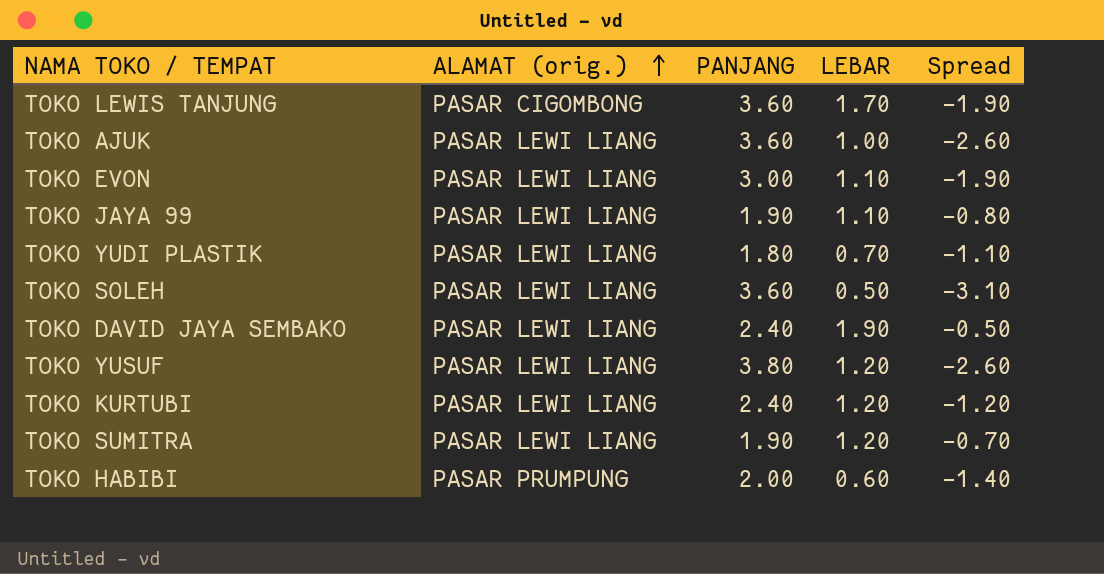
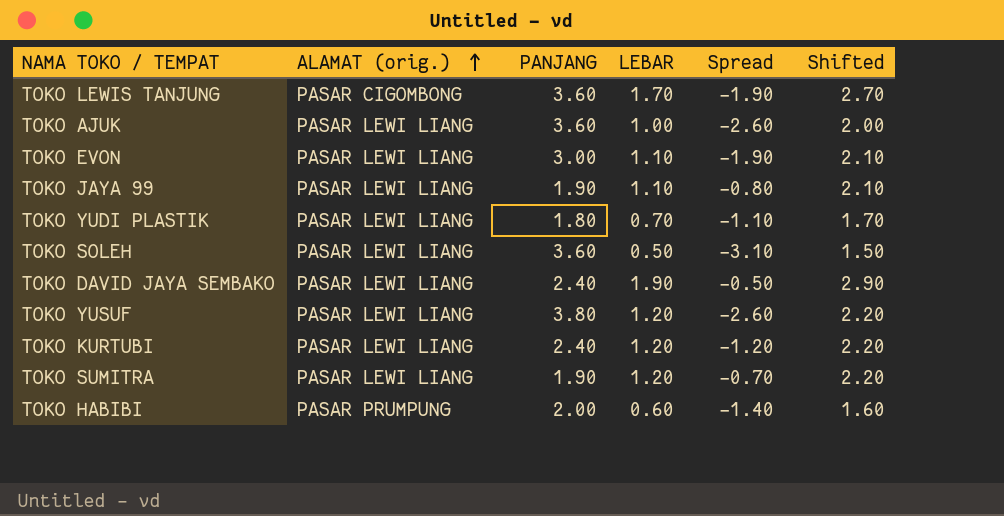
column Shifted | formula: none -> [LEBAR] + 1

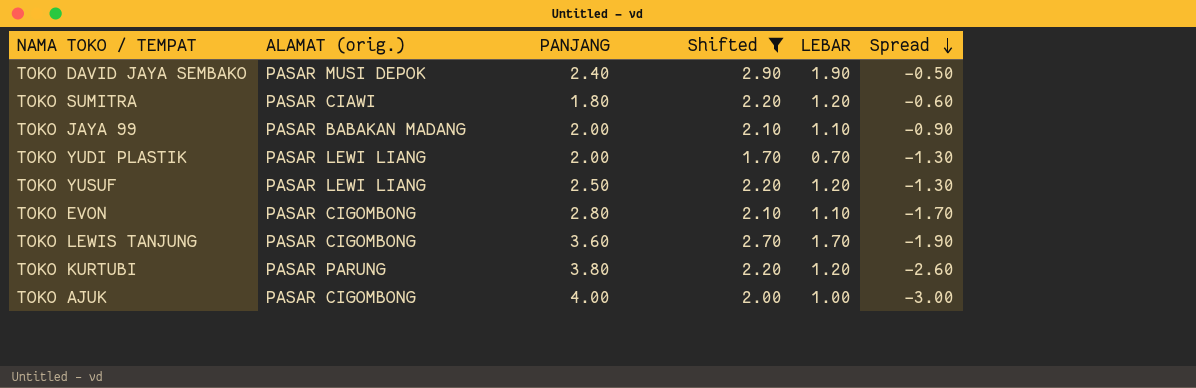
filter: none -> Shifted >= 1.70
row order: ALAMAT (orig.) ascending -> Spread descending
column Shifted | position: 6 -> 4
TOKO DAVID JAYA SEMBAKO | ALAMAT (orig.): PASAR LEWI LIANG -> PASAR MUSI DEPOK
TOKO SUMITRA | ALAMAT (orig.): PASAR LEWI LIANG -> PASAR CIAWI
TOKO SUMITRA | PANJANG: 1.90 -> 1.80
TOKO SUMITRA | Spread: -0.70 -> -0.60
TOKO JAYA 99 | ALAMAT (orig.): PASAR LEWI LIANG -> PASAR BABAKAN MADANG
TOKO JAYA 99 | PANJANG: 1.90 -> 2.00
TOKO JAYA 99 | Spread: -0.80 -> -0.90
TOKO YUDI PLASTIK | PANJANG: 1.80 -> 2.00
TOKO YUDI PLASTIK | Spread: -1.10 -> -1.30
TOKO YUSUF | PANJANG: 3.80 -> 2.50
TOKO YUSUF | Spread: -2.60 -> -1.30
TOKO EVON | ALAMAT (orig.): PASAR LEWI LIANG -> PASAR CIGOMBONG
TOKO EVON | PANJANG: 3.00 -> 2.80
TOKO EVON | Spread: -1.90 -> -1.70
TOKO KURTUBI | ALAMAT (orig.): PASAR LEWI LIANG -> PASAR PARUNG
TOKO KURTUBI | PANJANG: 2.40 -> 3.80
TOKO KURTUBI | Spread: -1.20 -> -2.60
TOKO AJUK | ALAMAT (orig.): PASAR LEWI LIANG -> PASAR CIGOMBONG
TOKO AJUK | PANJANG: 3.60 -> 4.00
TOKO AJUK | Spread: -2.60 -> -3.00

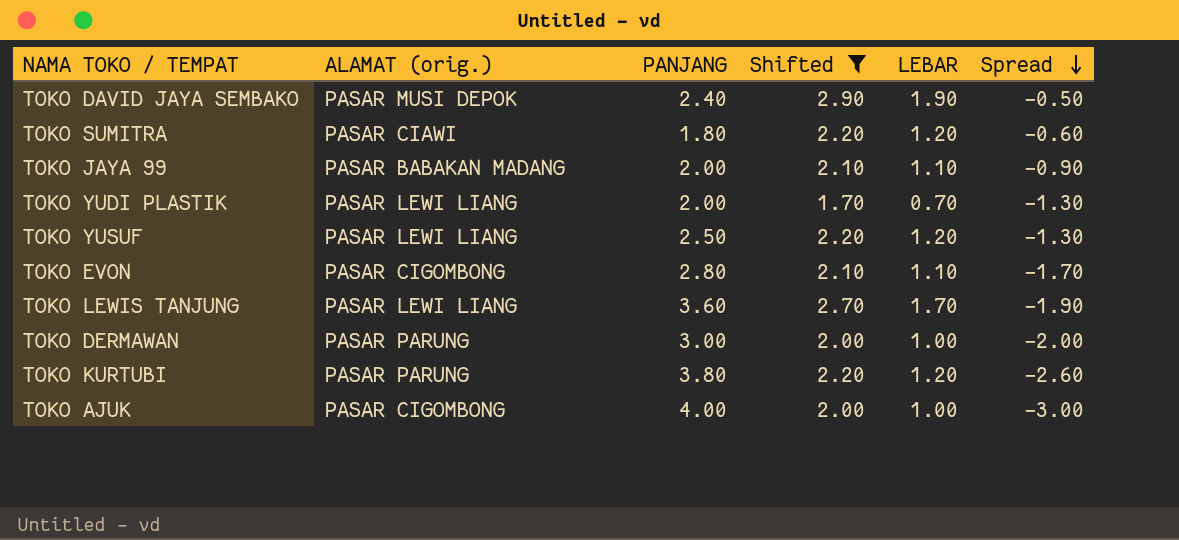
TOKO LEWIS TANJUNG | ALAMAT (orig.): PASAR CIGOMBONG -> PASAR LEWI LIANG
row TOKO DERMAWAN: none -> PASAR PARUNG | 3.00 | 2.00 | 1.00 | -2.00

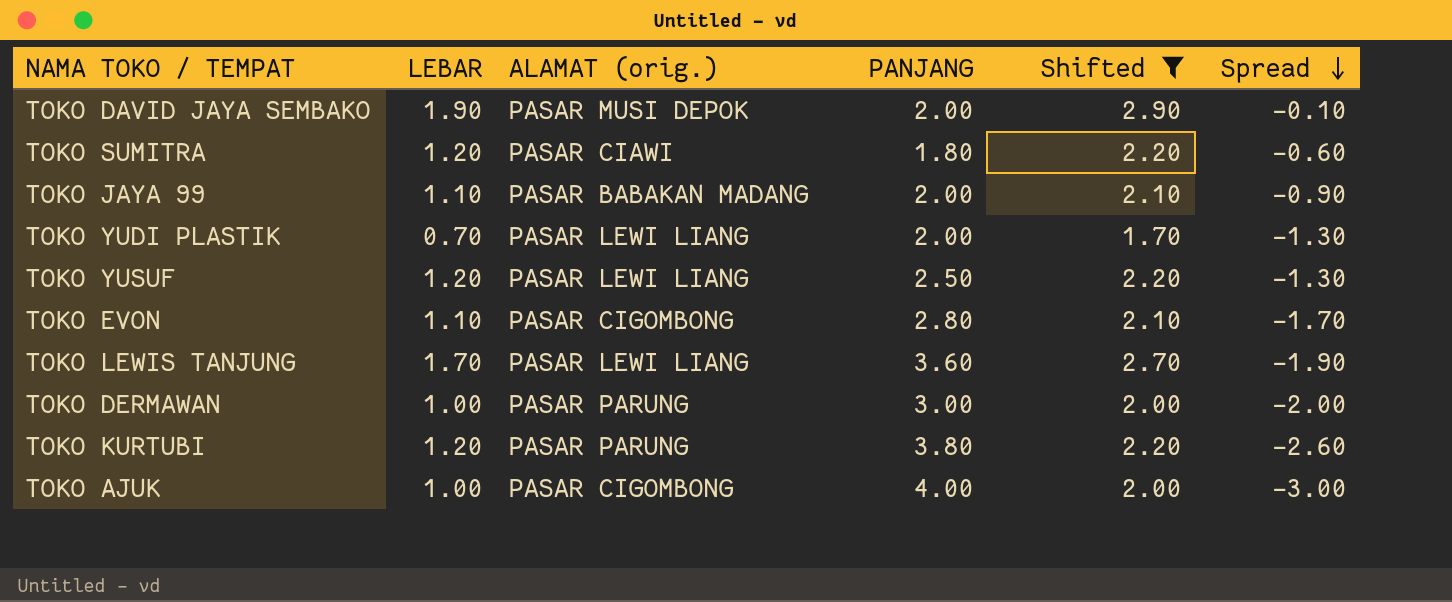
column LEBAR | position: 5 -> 2
TOKO DAVID JAYA SEMBAKO | PANJANG: 2.40 -> 2.00
TOKO DAVID JAYA SEMBAKO | Spread: -0.50 -> -0.10

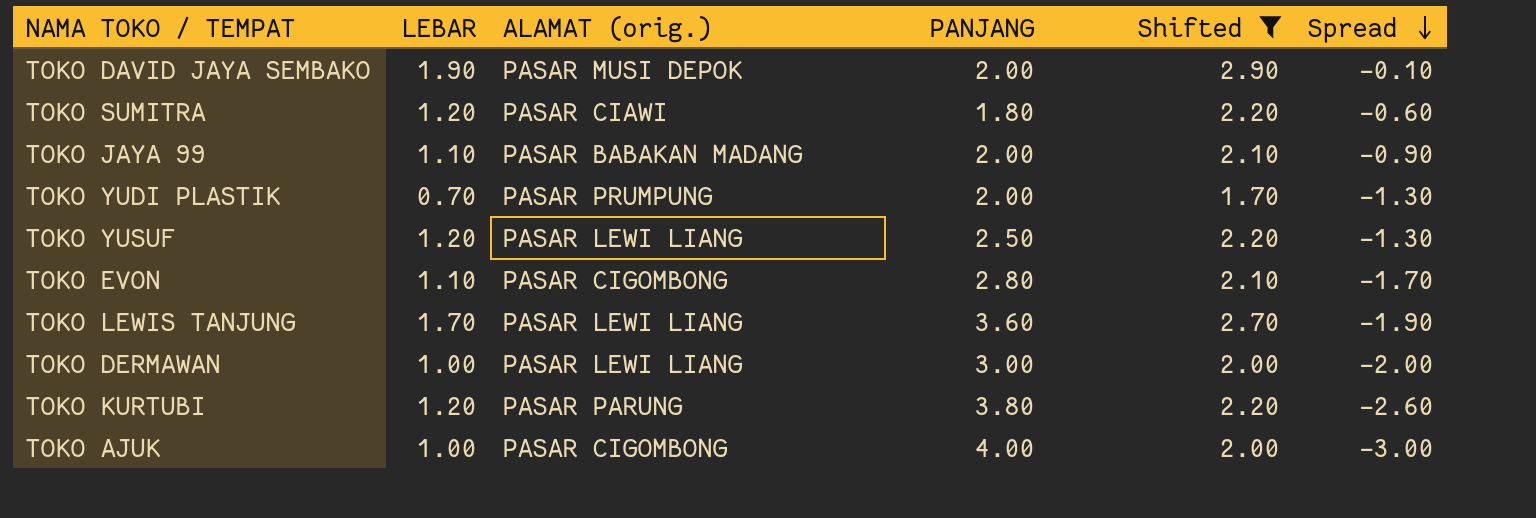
TOKO YUDI PLASTIK | ALAMAT (orig.): PASAR LEWI LIANG -> PASAR PRUMPUNG
TOKO DERMAWAN | ALAMAT (orig.): PASAR PARUNG -> PASAR LEWI LIANG

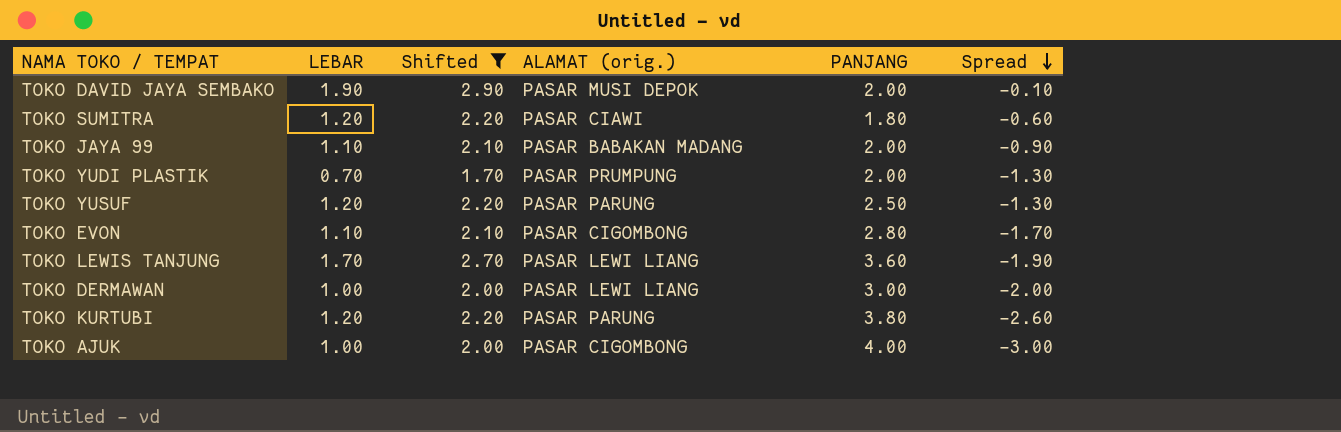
column Shifted | position: 5 -> 3
TOKO YUSUF | ALAMAT (orig.): PASAR LEWI LIANG -> PASAR PARUNG

